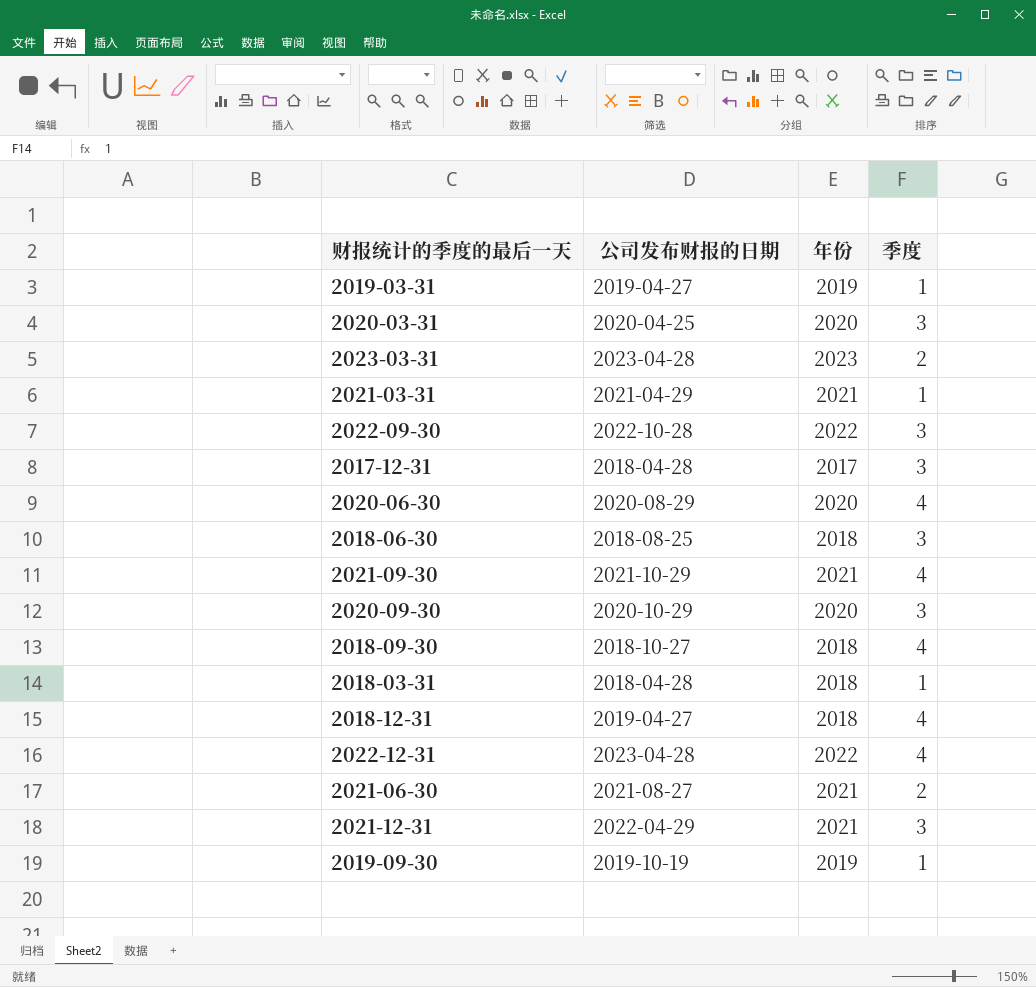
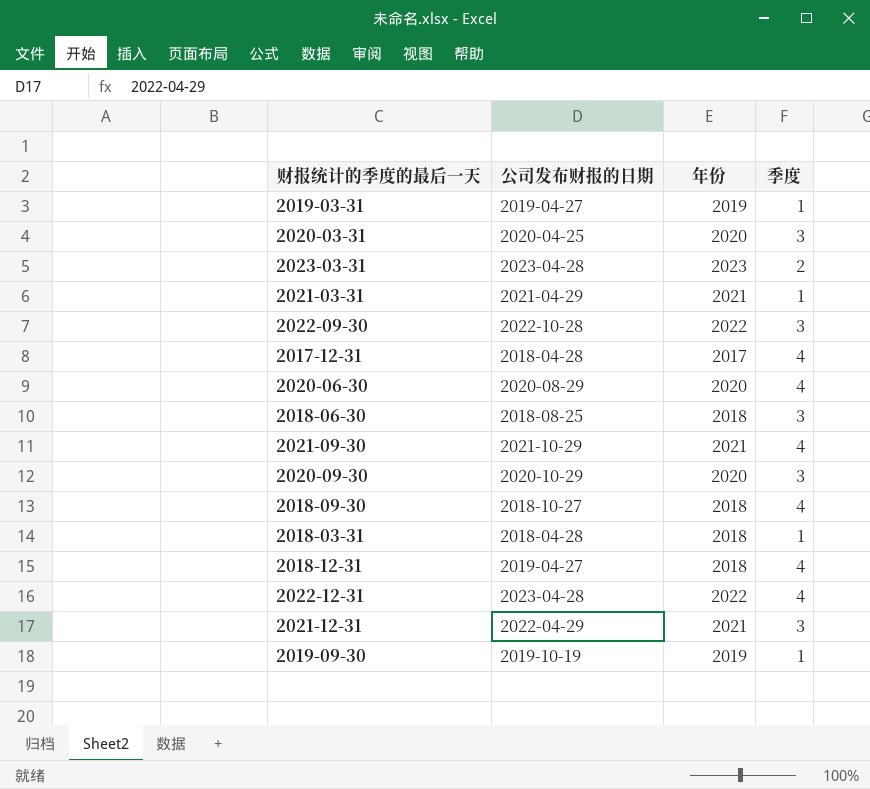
row 2021-06-30: 2021-08-27 | 2021 | 2 -> none
2017-12-31 | 季度: 3 -> 4

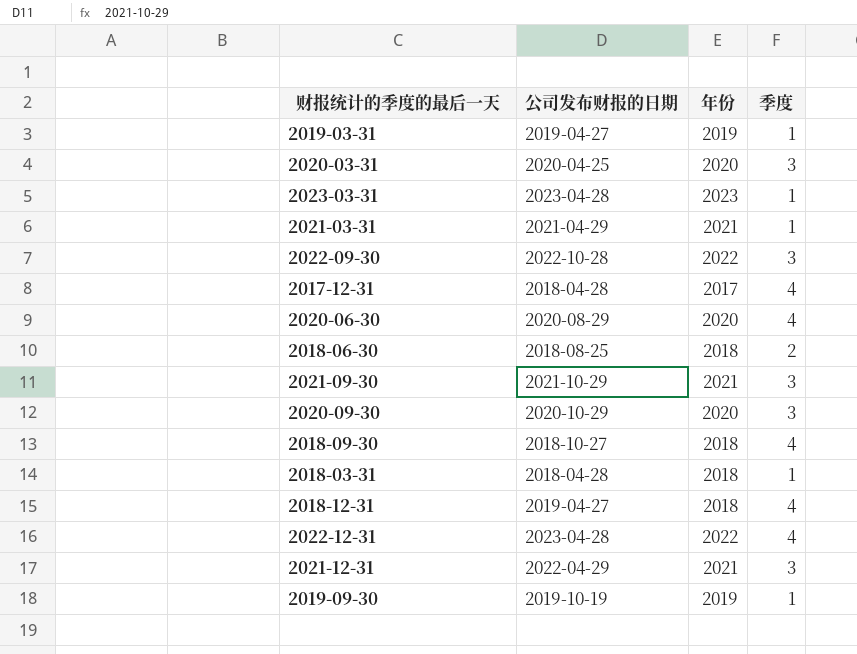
2023-03-31 | 季度: 2 -> 1
2018-06-30 | 季度: 3 -> 2
2021-09-30 | 季度: 4 -> 3

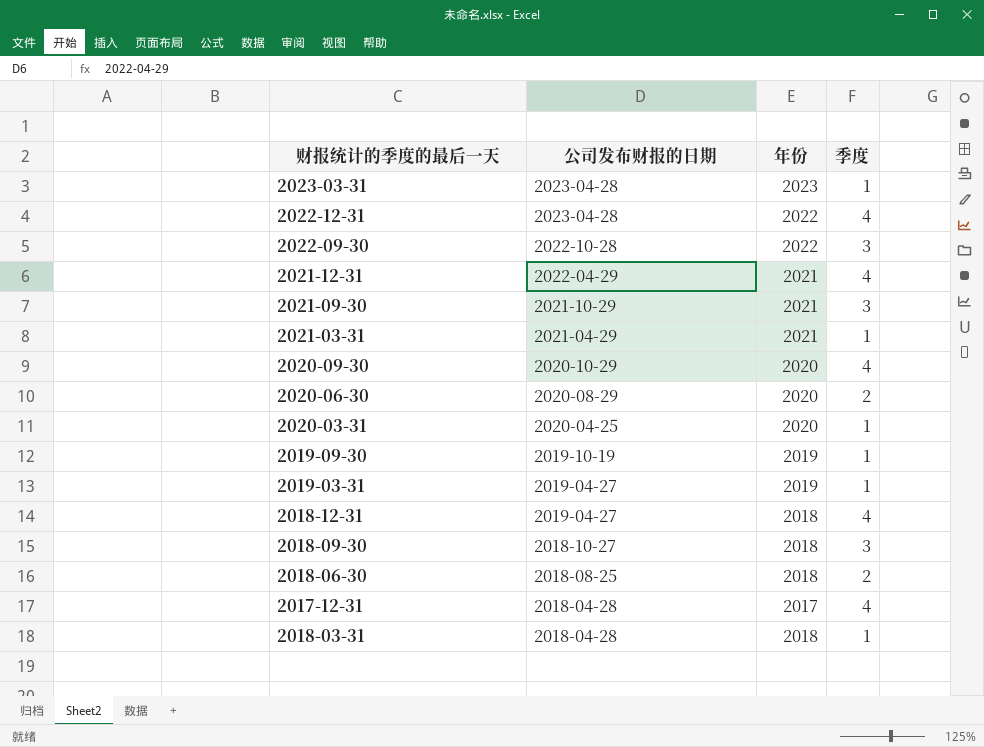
row order: none -> 公司发布财报的日期 descending
2021-12-31 | 季度: 3 -> 4
2020-09-30 | 季度: 3 -> 4
2020-06-30 | 季度: 4 -> 2
2020-03-31 | 季度: 3 -> 1
2018-09-30 | 季度: 4 -> 3

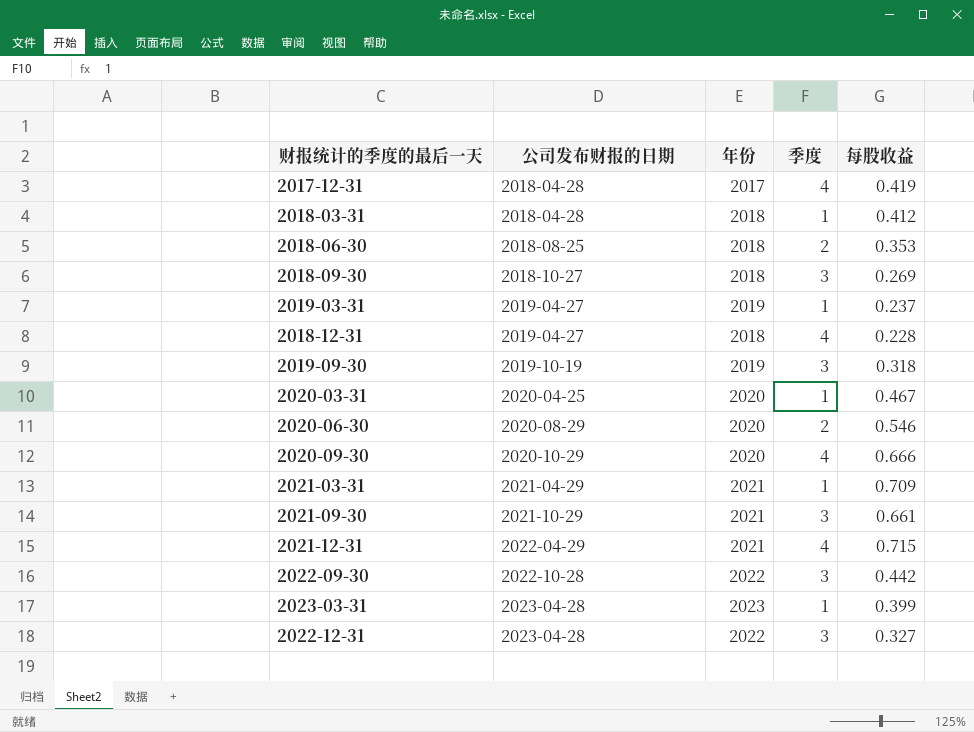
row order: 公司发布财报的日期 descending -> 公司发布财报的日期 ascending
column 每股收益 | position: none -> 5
2019-09-30 | 季度: 1 -> 3
2022-12-31 | 季度: 4 -> 3

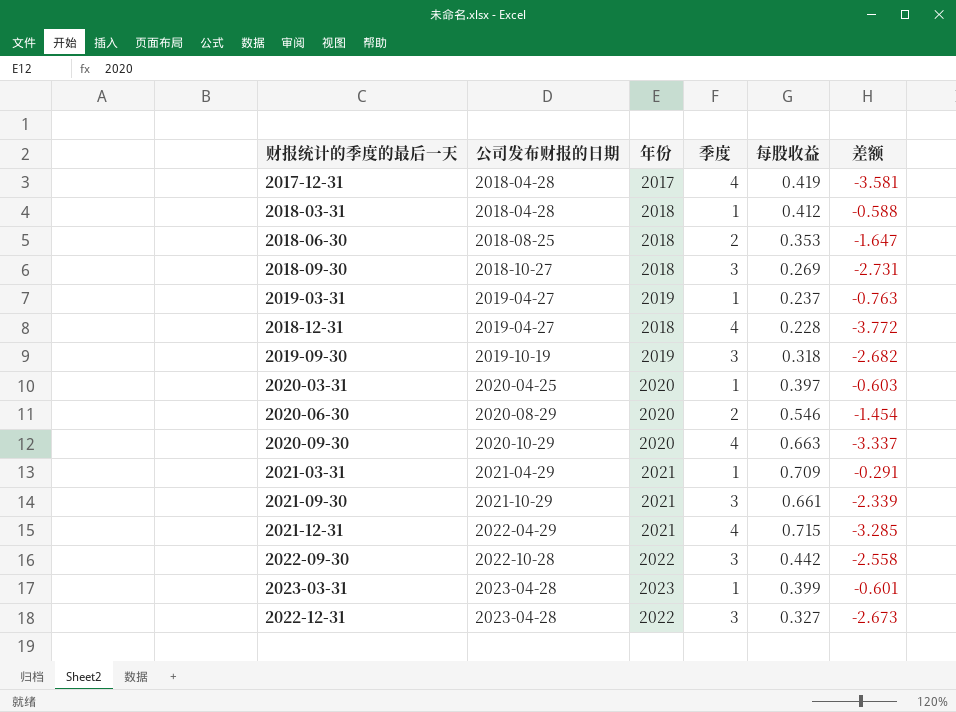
column 差额 | formula: none -> [每股收益] - [季度]
2020-03-31 | 每股收益: 0.467 -> 0.397
2020-09-30 | 每股收益: 0.666 -> 0.663

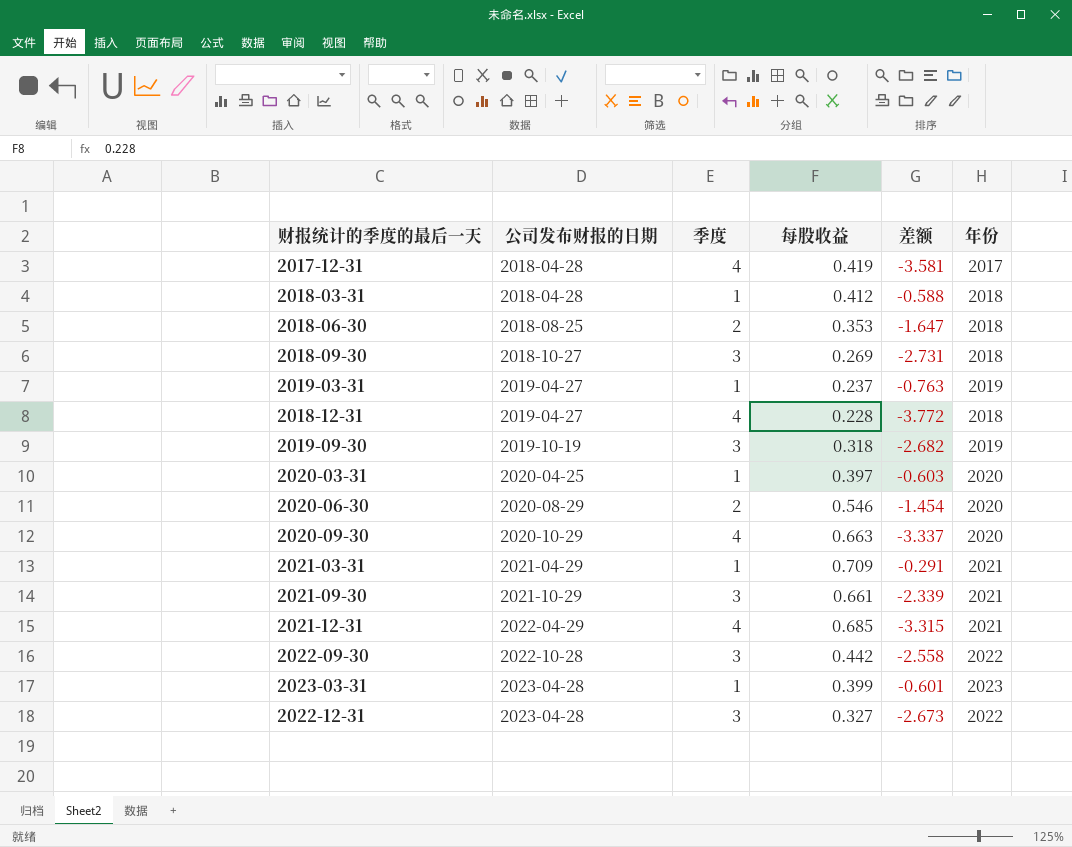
column 年份 | position: 3 -> 6
2021-12-31 | 每股收益: 0.715 -> 0.685
2021-12-31 | 差额: -3.285 -> -3.315

